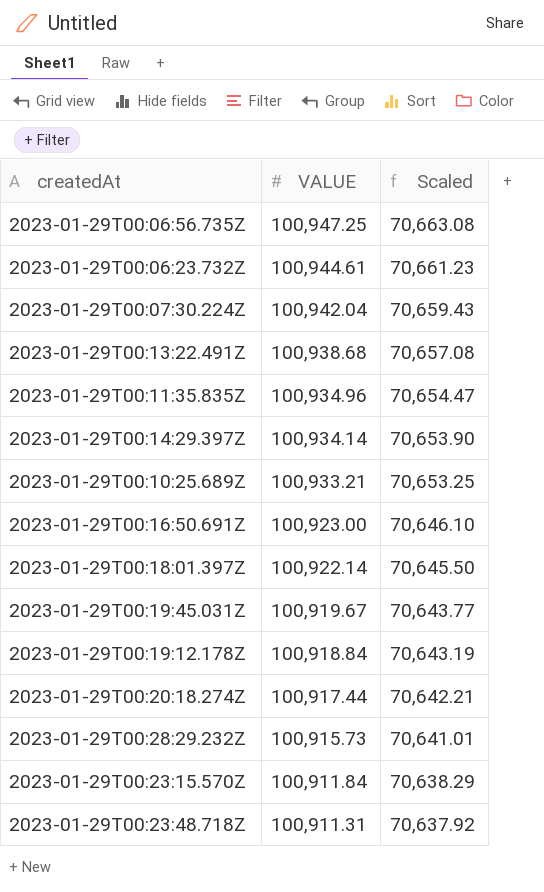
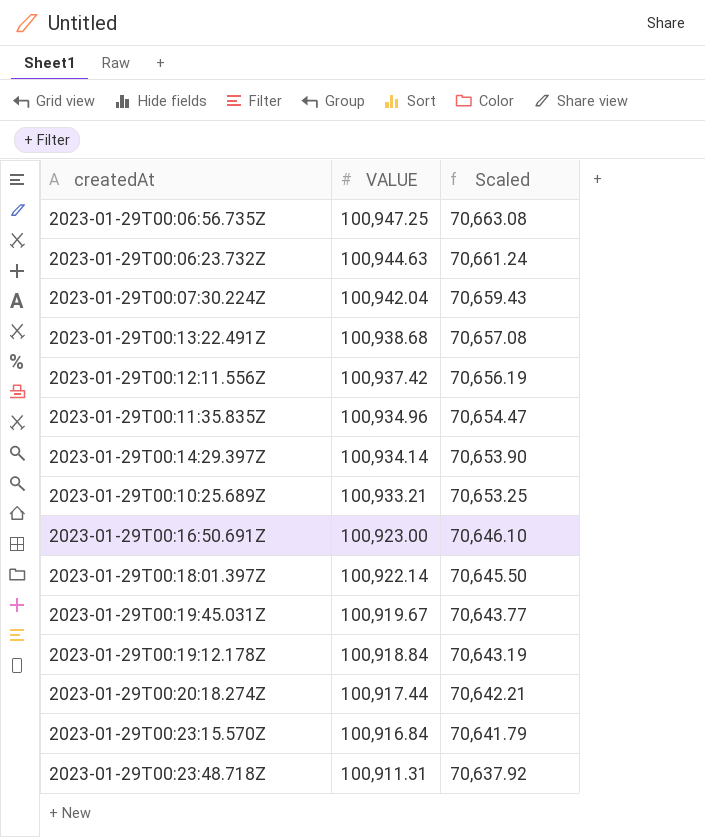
row 2023-01-29T00:28:29.232Z: 100,915.73 | 70,641.01 -> none
2023-01-29T00:06:23.732Z | VALUE: 100,944.61 -> 100,944.63
2023-01-29T00:06:23.732Z | Scaled: 70,661.23 -> 70,661.24
row 2023-01-29T00:12:11.556Z: none -> 100,937.42 | 70,656.19
2023-01-29T00:23:15.570Z | VALUE: 100,911.84 -> 100,916.84
2023-01-29T00:23:15.570Z | Scaled: 70,638.29 -> 70,641.79

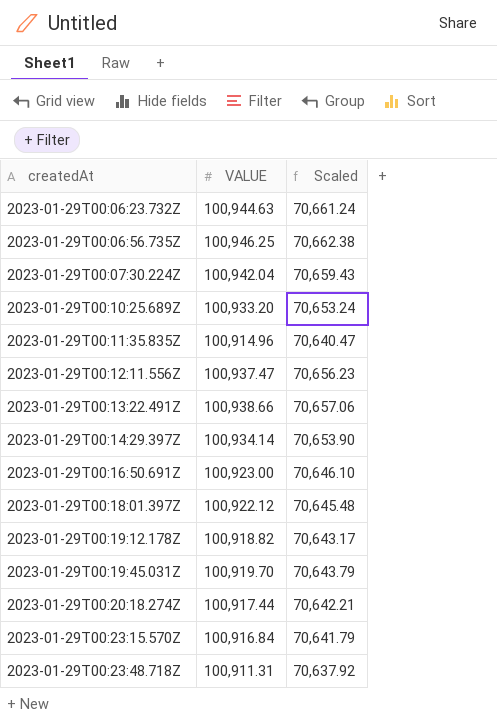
row order: VALUE descending -> createdAt ascending
2023-01-29T00:06:56.735Z | VALUE: 100,947.25 -> 100,946.25
2023-01-29T00:06:56.735Z | Scaled: 70,663.08 -> 70,662.38
2023-01-29T00:10:25.689Z | VALUE: 100,933.21 -> 100,933.20
2023-01-29T00:10:25.689Z | Scaled: 70,653.25 -> 70,653.24
2023-01-29T00:11:35.835Z | VALUE: 100,934.96 -> 100,914.96
2023-01-29T00:11:35.835Z | Scaled: 70,654.47 -> 70,640.47
2023-01-29T00:12:11.556Z | VALUE: 100,937.42 -> 100,937.47
2023-01-29T00:12:11.556Z | Scaled: 70,656.19 -> 70,656.23
2023-01-29T00:13:22.491Z | VALUE: 100,938.68 -> 100,938.66
2023-01-29T00:13:22.491Z | Scaled: 70,657.08 -> 70,657.06
2023-01-29T00:18:01.397Z | VALUE: 100,922.14 -> 100,922.12
2023-01-29T00:18:01.397Z | Scaled: 70,645.50 -> 70,645.48
2023-01-29T00:19:12.178Z | VALUE: 100,918.84 -> 100,918.82
2023-01-29T00:19:12.178Z | Scaled: 70,643.19 -> 70,643.17
2023-01-29T00:19:45.031Z | VALUE: 100,919.67 -> 100,919.70
2023-01-29T00:19:45.031Z | Scaled: 70,643.77 -> 70,643.79

